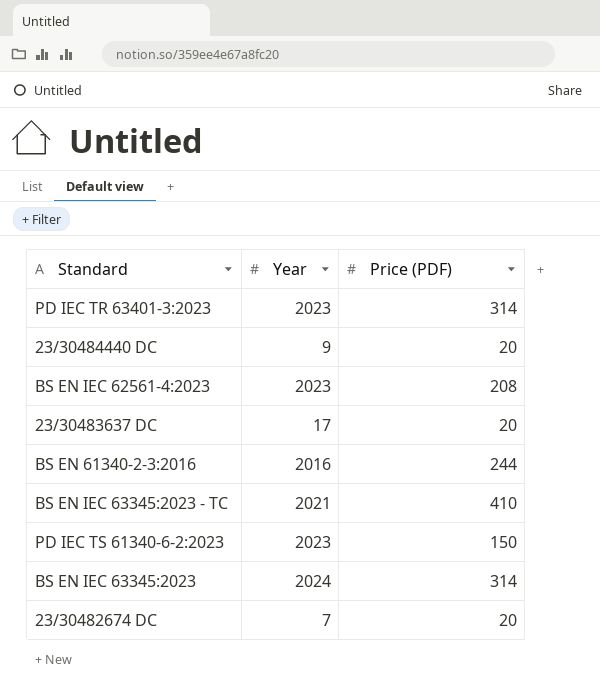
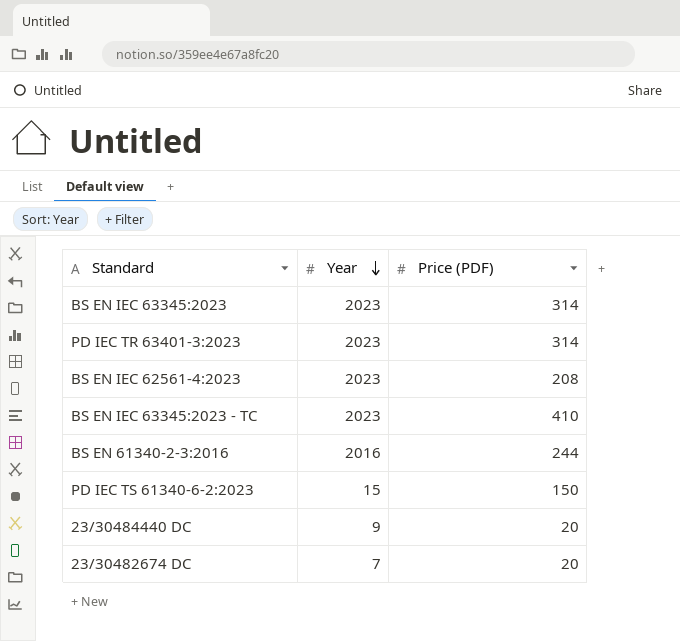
row order: none -> Year descending
row 23/30483637 DC: 17 | 20 -> none
BS EN IEC 63345:2023 | Year: 2024 -> 2023
BS EN IEC 63345:2023 - TC | Year: 2021 -> 2023
PD IEC TS 61340-6-2:2023 | Year: 2023 -> 15

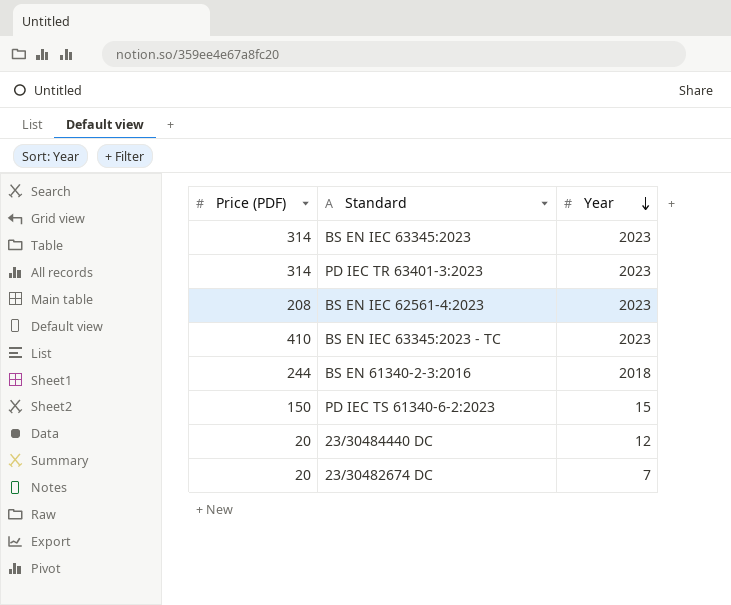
column Price (PDF) | position: 3 -> 1
BS EN 61340-2-3:2016 | Year: 2016 -> 2018
23/30484440 DC | Year: 9 -> 12

